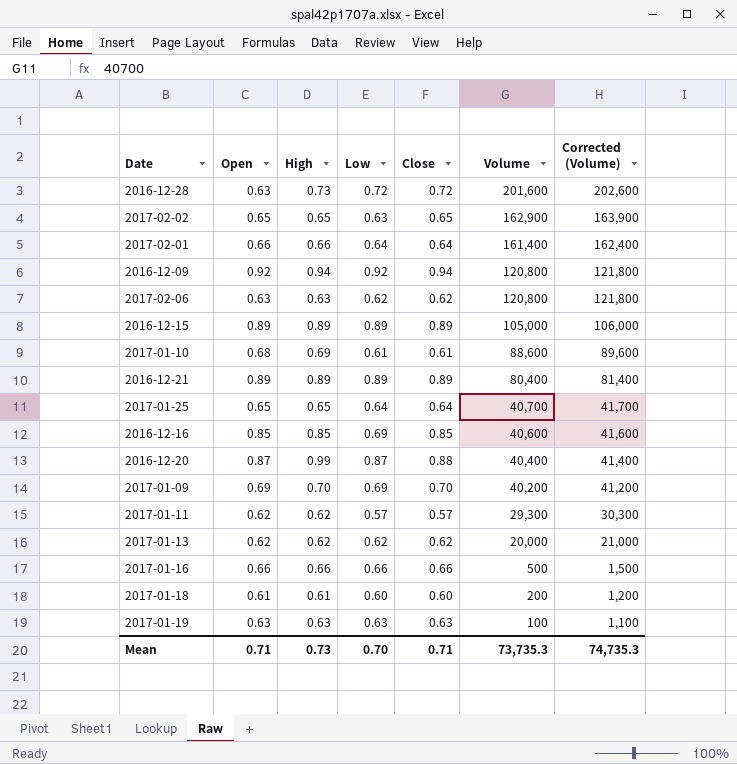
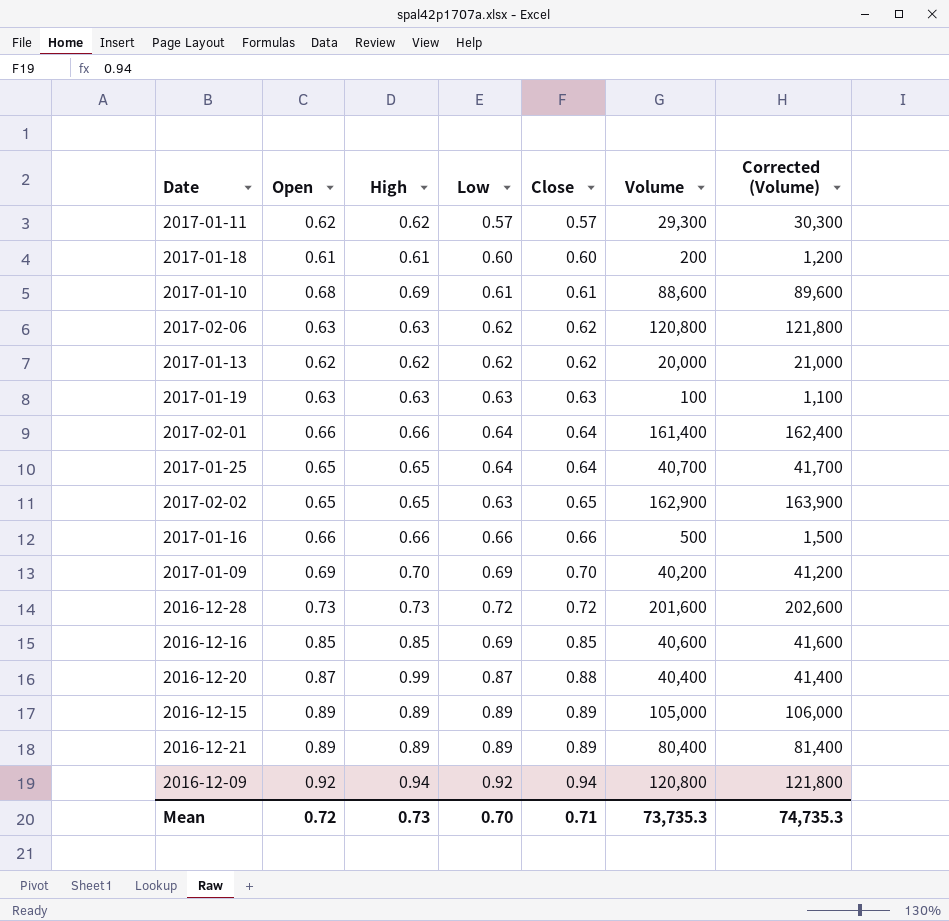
row order: Volume descending -> Close ascending
2016-12-28 | Open: 0.63 -> 0.73
Mean | Open: 0.71 -> 0.72

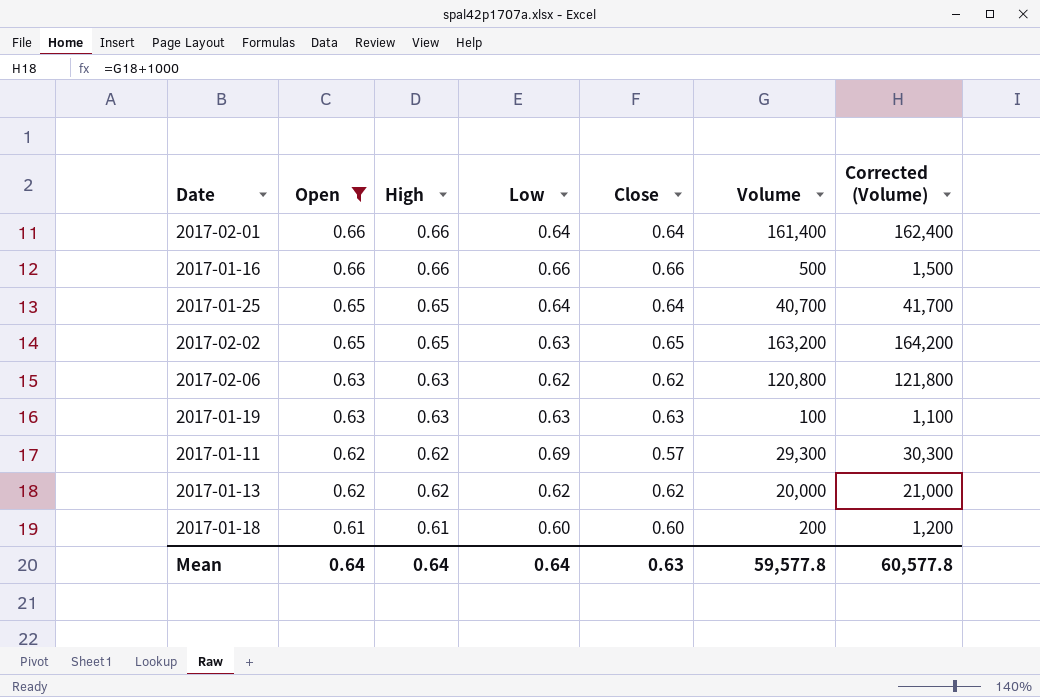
filter: none -> Open <= 0.66
row order: Close ascending -> Open descending
2017-02-02 | Volume: 162,900 -> 163,200
2017-02-02 | Corrected (Volume): 163,900 -> 164,200
2017-01-11 | Low: 0.57 -> 0.69
Mean | Open: 0.72 -> 0.64
Mean | High: 0.73 -> 0.64
Mean | Low: 0.70 -> 0.64
Mean | Close: 0.71 -> 0.63
Mean | Volume: 73,735.3 -> 59,577.8
Mean | Corrected (Volume): 74,735.3 -> 60,577.8

